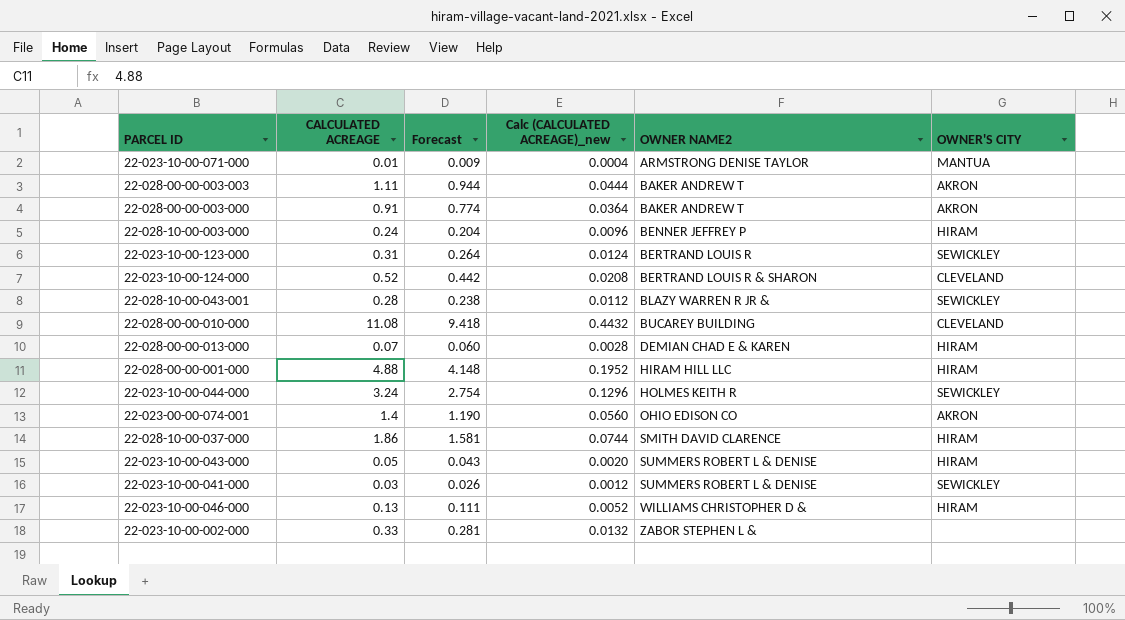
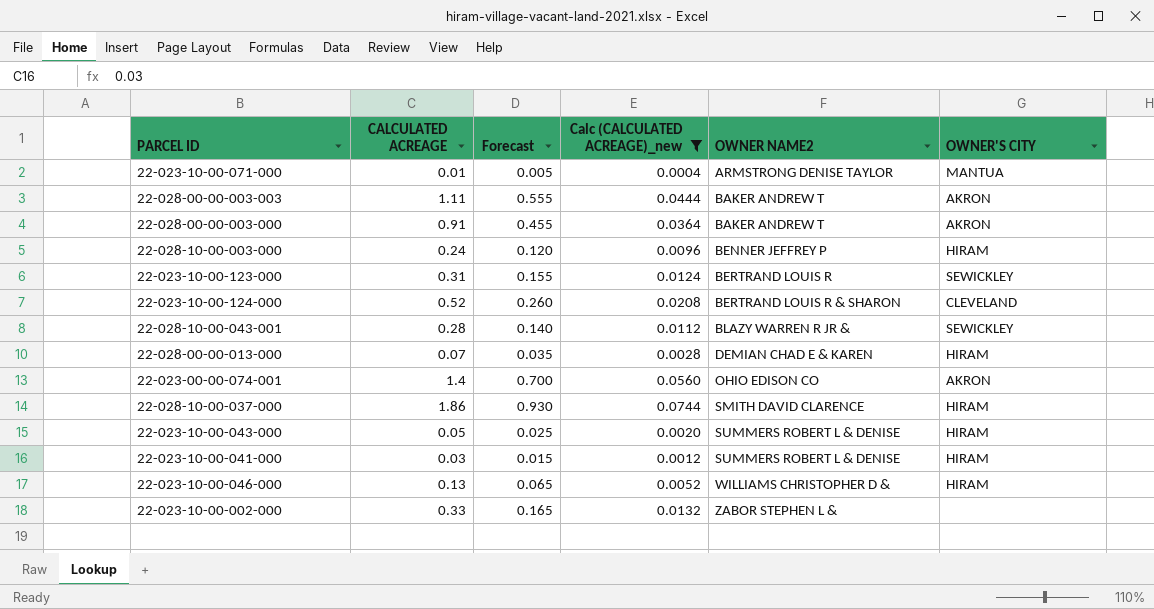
filter: none -> Calc (CALCULATED ACREAGE)_new <= 0.0744
column Forecast | formula: [CALCULATED ACREAGE] * 0.85 -> [CALCULATED ACREAGE] * 0.5
22-023-10-00-041-000 | OWNER'S CITY: SEWICKLEY -> HIRAM

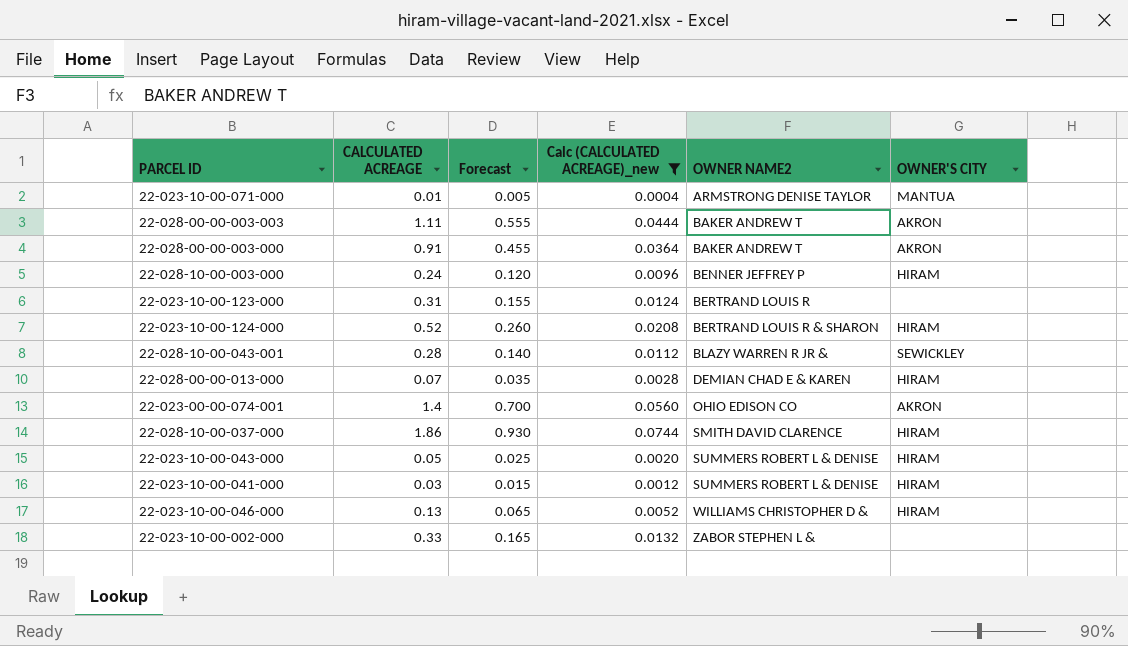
22-023-10-00-123-000 | OWNER'S CITY: SEWICKLEY -> none
22-023-10-00-124-000 | OWNER'S CITY: CLEVELAND -> HIRAM

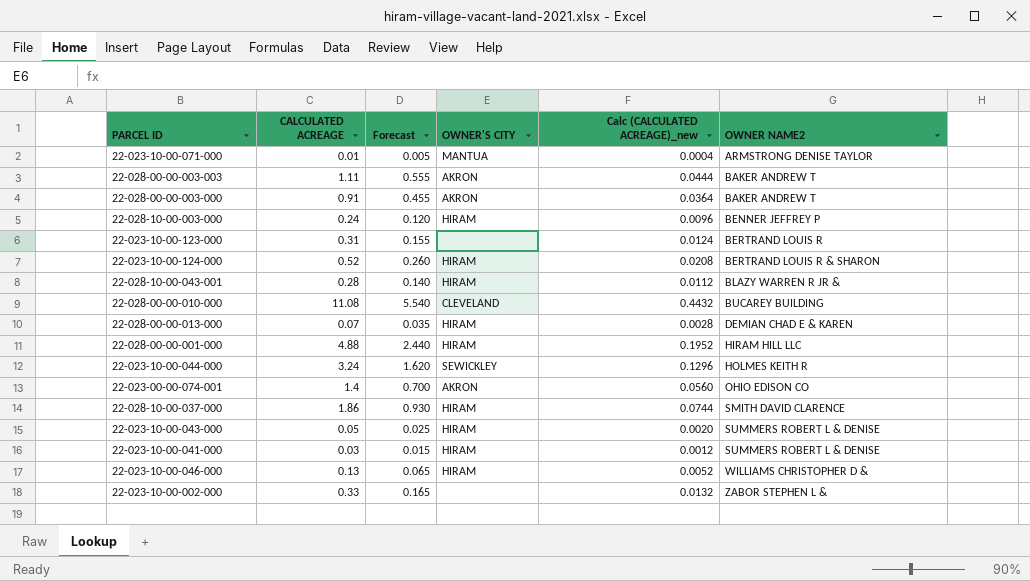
filter: Calc (CALCULATED ACREAGE)_new <= 0.0744 -> none
column OWNER'S CITY | position: 6 -> 4
22-028-10-00-043-001 | OWNER'S CITY: SEWICKLEY -> HIRAM

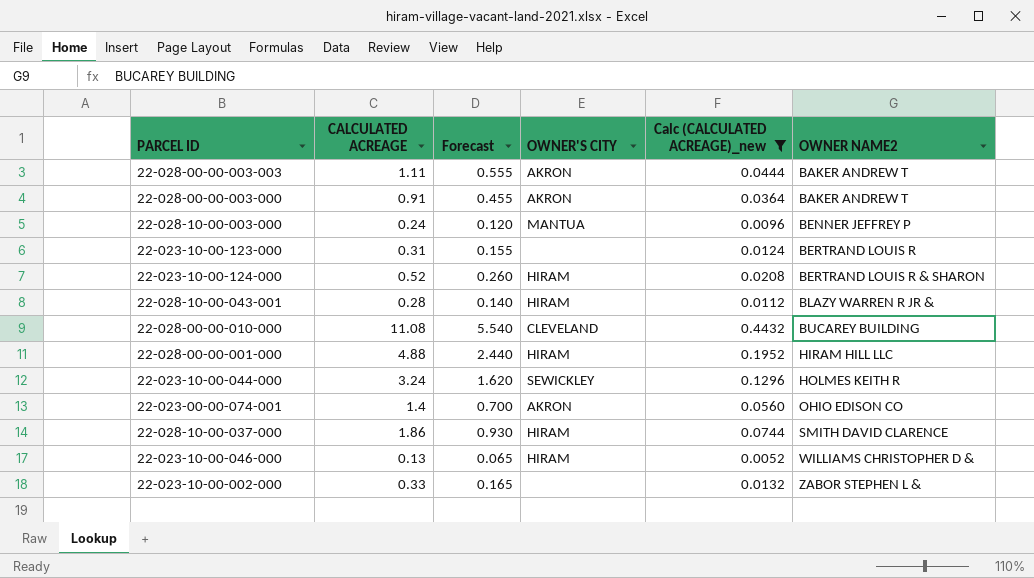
filter: none -> Calc (CALCULATED ACREAGE)_new >= 0.0052
22-028-10-00-003-000 | OWNER'S CITY: HIRAM -> MANTUA

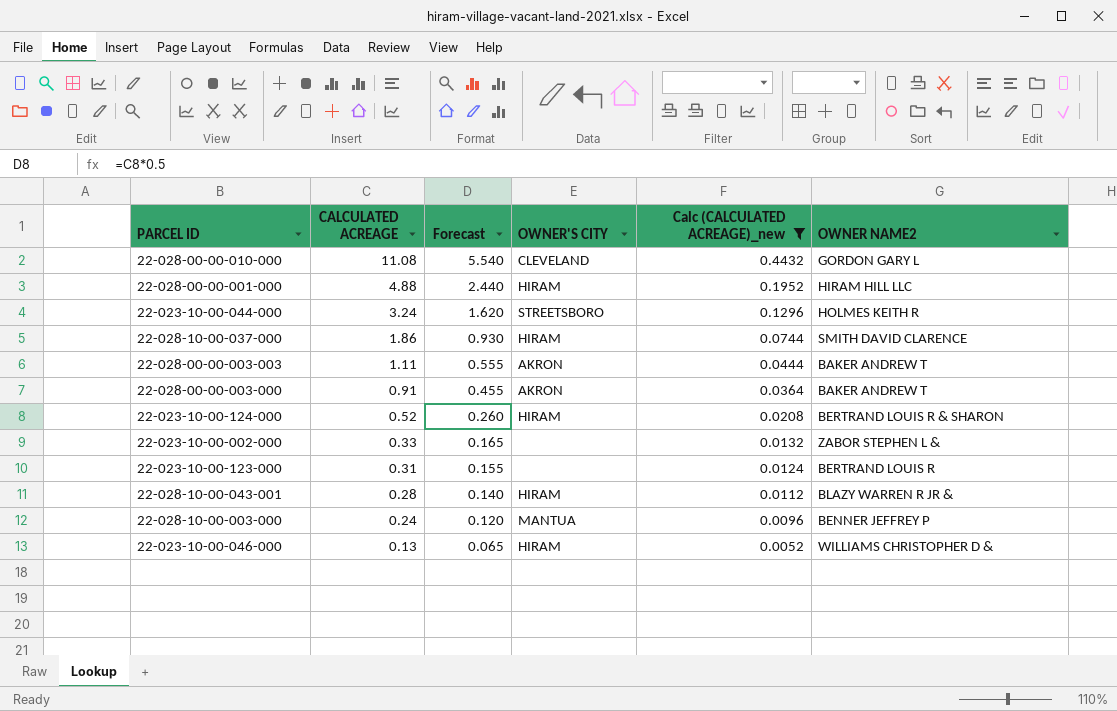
row order: OWNER NAME2 ascending -> CALCULATED ACREAGE descending
row 22-023-00-00-074-001: 1.4 | 0.700 | AKRON | 0.0560 | OHIO EDISON CO -> none
22-028-00-00-010-000 | OWNER NAME2: BUCAREY BUILDING -> GORDON GARY L
22-023-10-00-044-000 | OWNER'S CITY: SEWICKLEY -> STREETSBORO

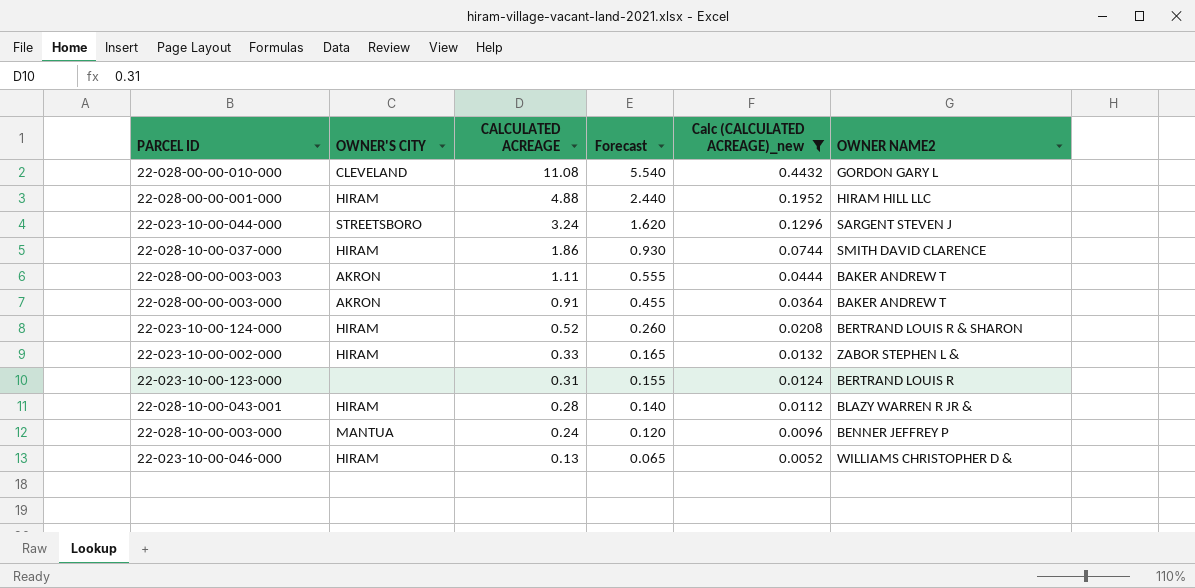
column OWNER'S CITY | position: 4 -> 2
22-023-10-00-044-000 | OWNER NAME2: HOLMES KEITH R -> SARGENT STEVEN J
22-023-10-00-002-000 | OWNER'S CITY: none -> HIRAM

